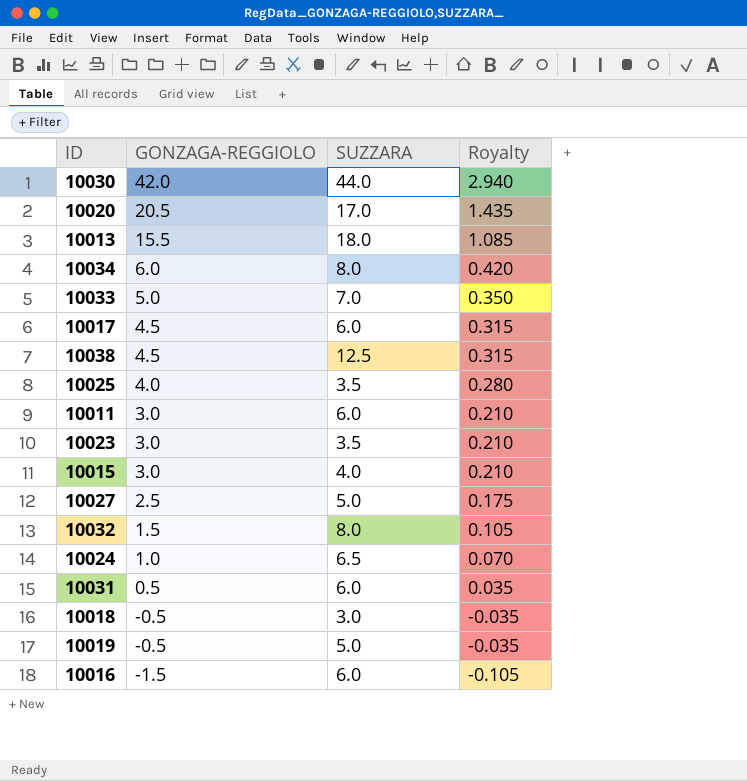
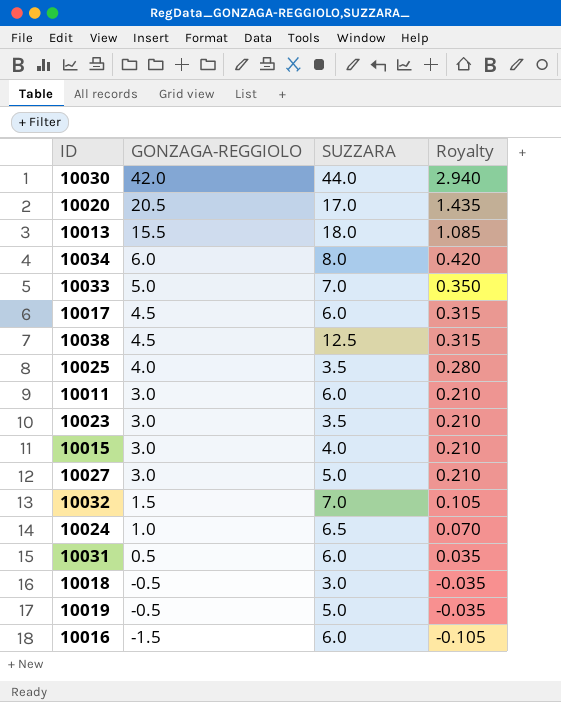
10027 | GONZAGA-REGGIOLO: 2.5 -> 3.0
10027 | Royalty: 0.175 -> 0.210
10032 | SUZZARA: 8.0 -> 7.0

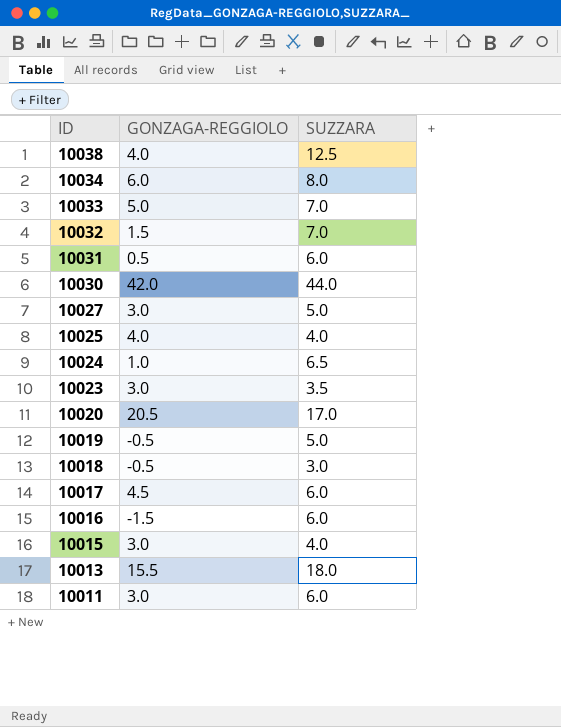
row order: GONZAGA-REGGIOLO descending -> ID descending
column Royalty | formula: [GONZAGA-REGGIOLO] * 0.07 -> none
10038 | GONZAGA-REGGIOLO: 4.5 -> 4.0
10025 | SUZZARA: 3.5 -> 4.0

